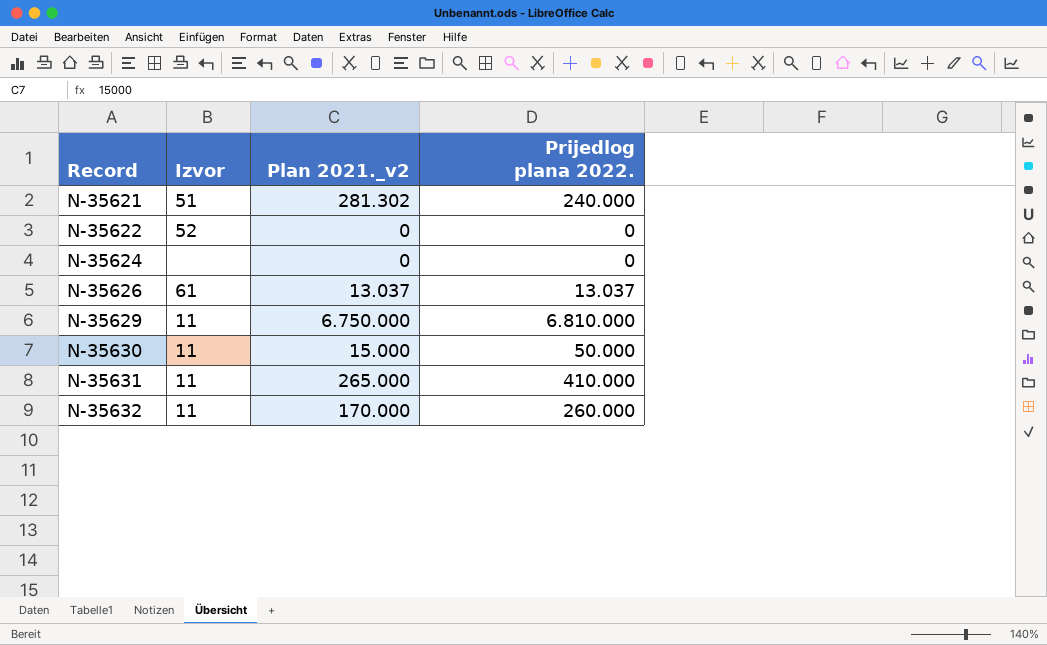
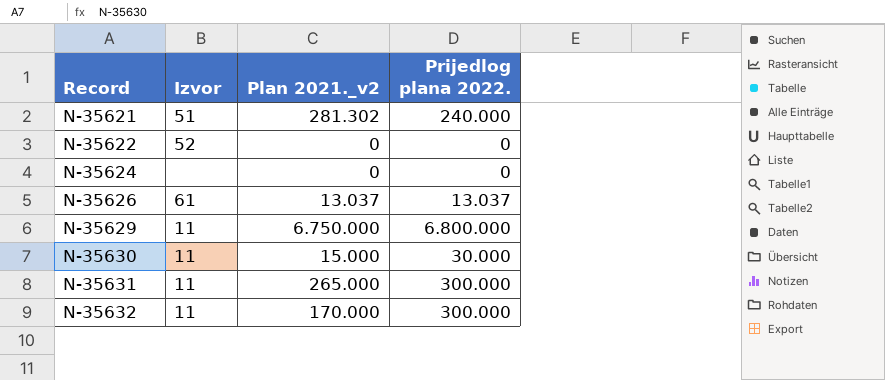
N-35629 | Prijedlog plana 2022.: 6.810.000 -> 6.800.000
N-35630 | Prijedlog plana 2022.: 50.000 -> 30.000
N-35631 | Prijedlog plana 2022.: 410.000 -> 300.000
N-35632 | Prijedlog plana 2022.: 260.000 -> 300.000

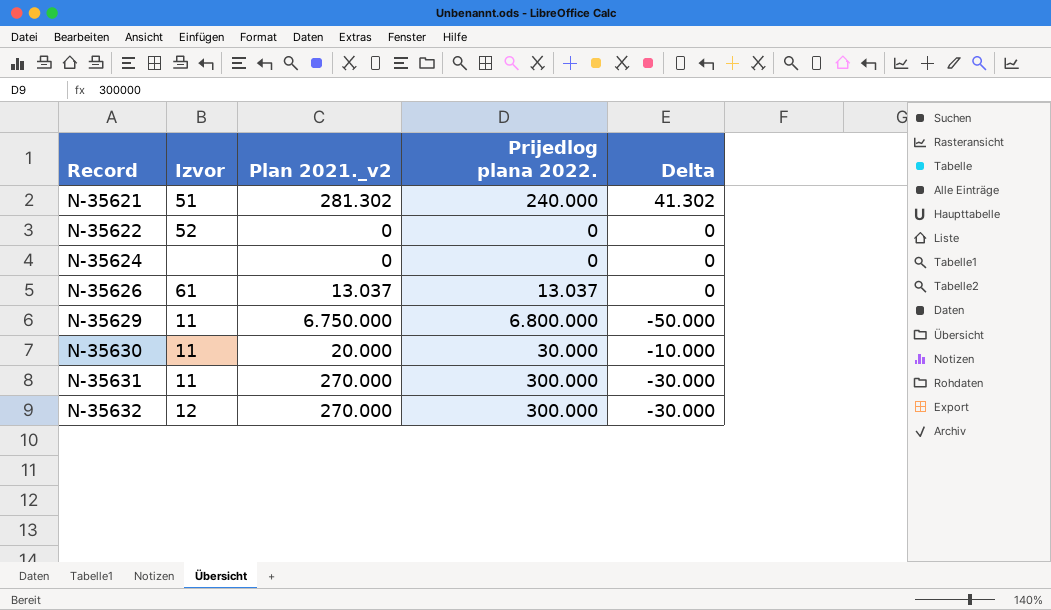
column Delta | formula: none -> [Plan 2021._v2] - [Prijedlog plana 2022.]
N-35630 | Plan 2021._v2: 15.000 -> 20.000
N-35631 | Plan 2021._v2: 265.000 -> 270.000
N-35632 | Izvor: 11 -> 12
N-35632 | Plan 2021._v2: 170.000 -> 270.000

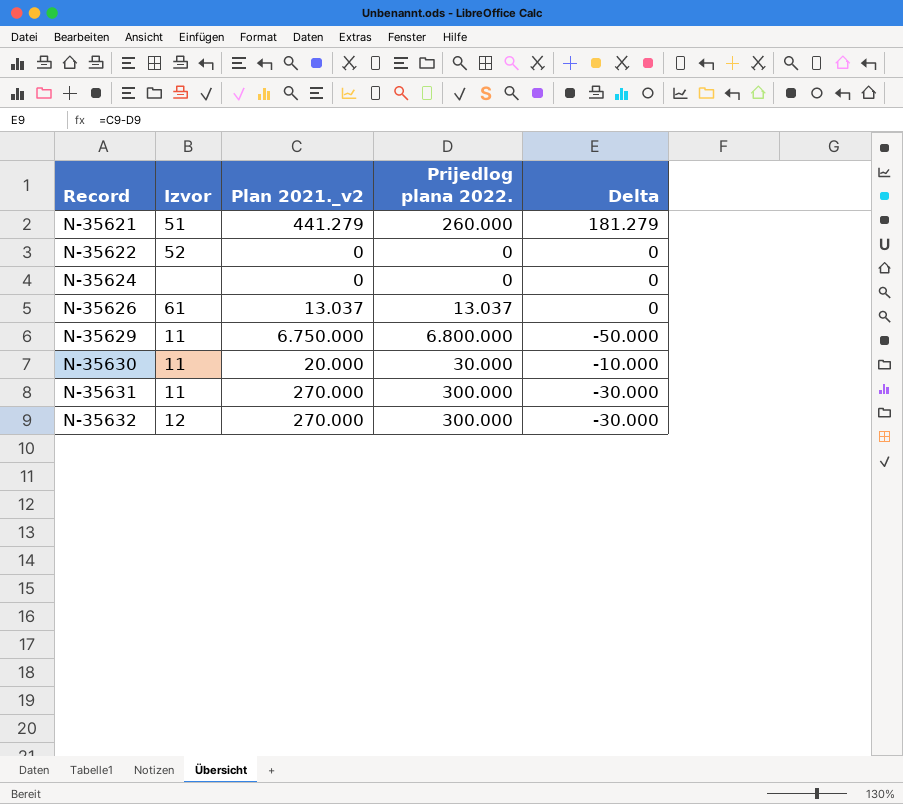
N-35621 | Plan 2021._v2: 281.302 -> 441.279
N-35621 | Prijedlog plana 2022.: 240.000 -> 260.000
N-35621 | Delta: 41.302 -> 181.279

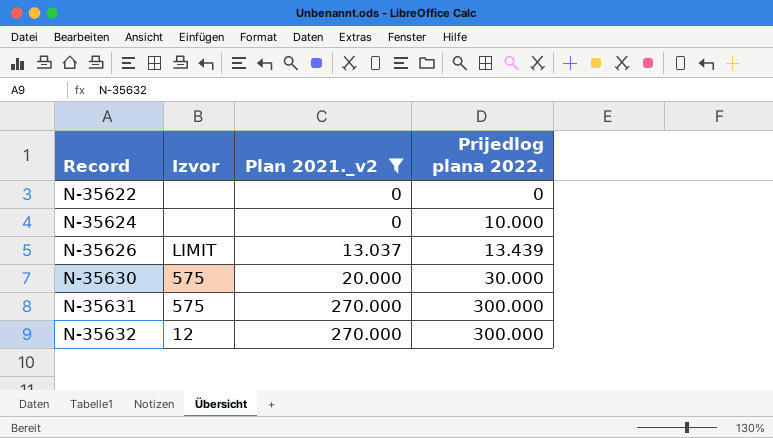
filter: none -> Plan 2021._v2 <= 270.000
column Delta | formula: [Plan 2021._v2] - [Prijedlog plana 2022.] -> none
N-35622 | Izvor: 52 -> none
N-35624 | Prijedlog plana 2022.: 0 -> 10.000
N-35626 | Izvor: 61 -> LIMIT
N-35626 | Prijedlog plana 2022.: 13.037 -> 13.439
N-35630 | Izvor: 11 -> 575
N-35631 | Izvor: 11 -> 575

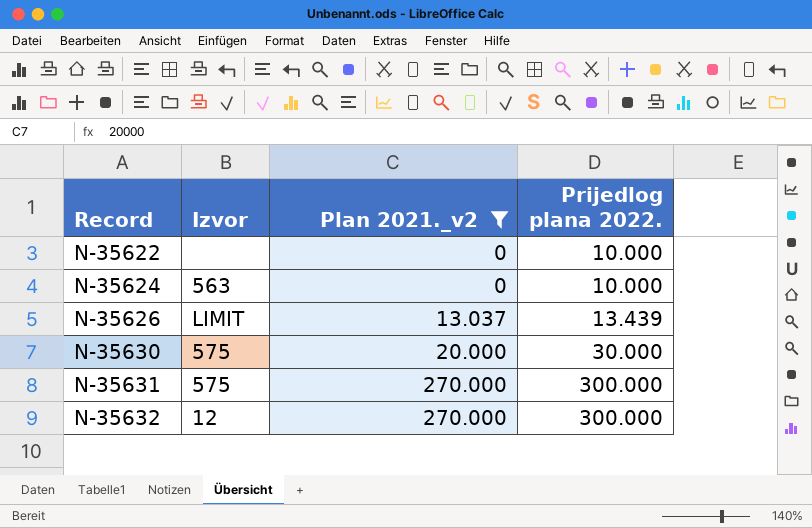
N-35622 | Prijedlog plana 2022.: 0 -> 10.000
N-35624 | Izvor: none -> 563

